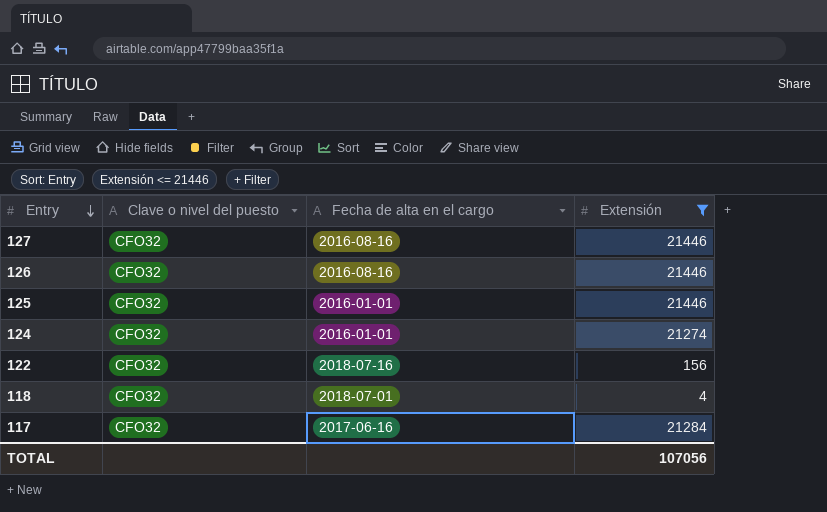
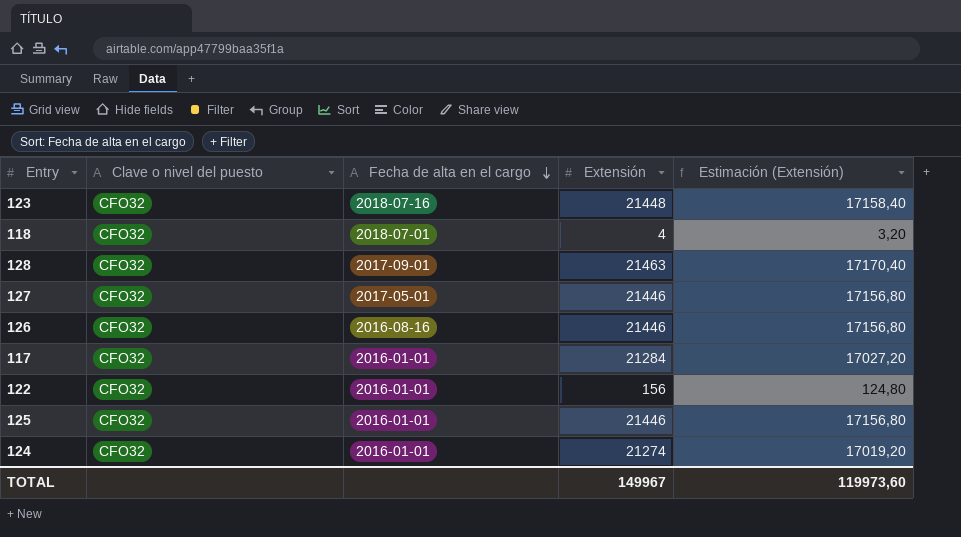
filter: Extensión <= 21446 -> none
row order: Entry descending -> Fecha de alta en el cargo descending
column Estimación (Extensión) | formula: none -> [Extensión] * 0,8
127 | Fecha de alta en el cargo: 2016-08-16 -> 2017-05-01
117 | Fecha de alta en el cargo: 2017-06-16 -> 2016-01-01
122 | Fecha de alta en el cargo: 2018-07-16 -> 2016-01-01
TOTAL | Extensión: 107056 -> 149967

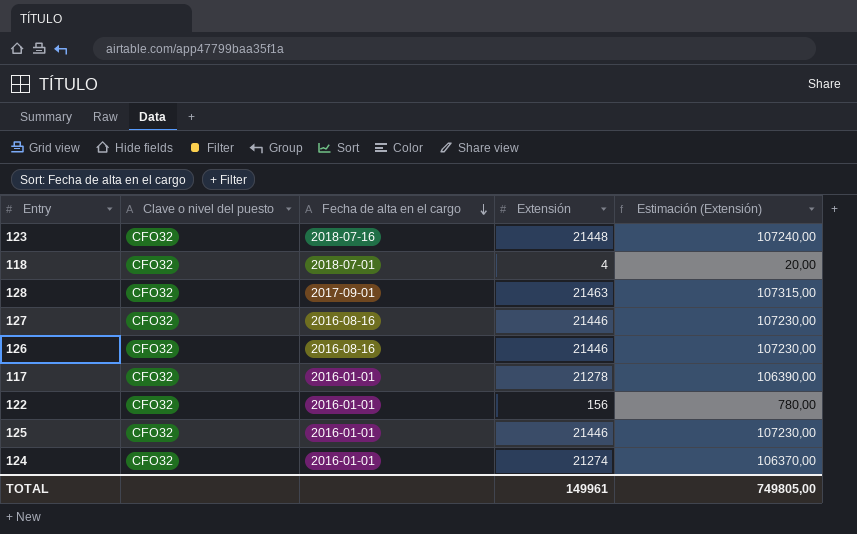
column Estimación (Extensión) | formula: [Extensión] * 0,8 -> [Extensión] * 5
127 | Fecha de alta en el cargo: 2017-05-01 -> 2016-08-16
117 | Extensión: 21284 -> 21278
TOTAL | Extensión: 149967 -> 149961
TOTAL | Estimación (Extensión): 119973,60 -> 749805,00

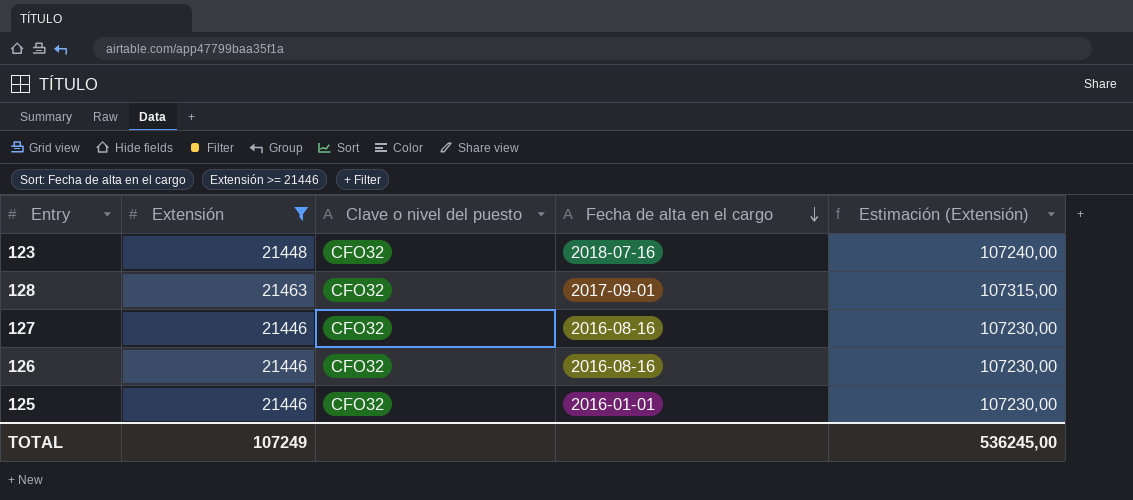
filter: none -> Extensión >= 21446
column Extensión | position: 4 -> 2
TOTAL | Extensión: 149961 -> 107249
TOTAL | Estimación (Extensión): 749805,00 -> 536245,00

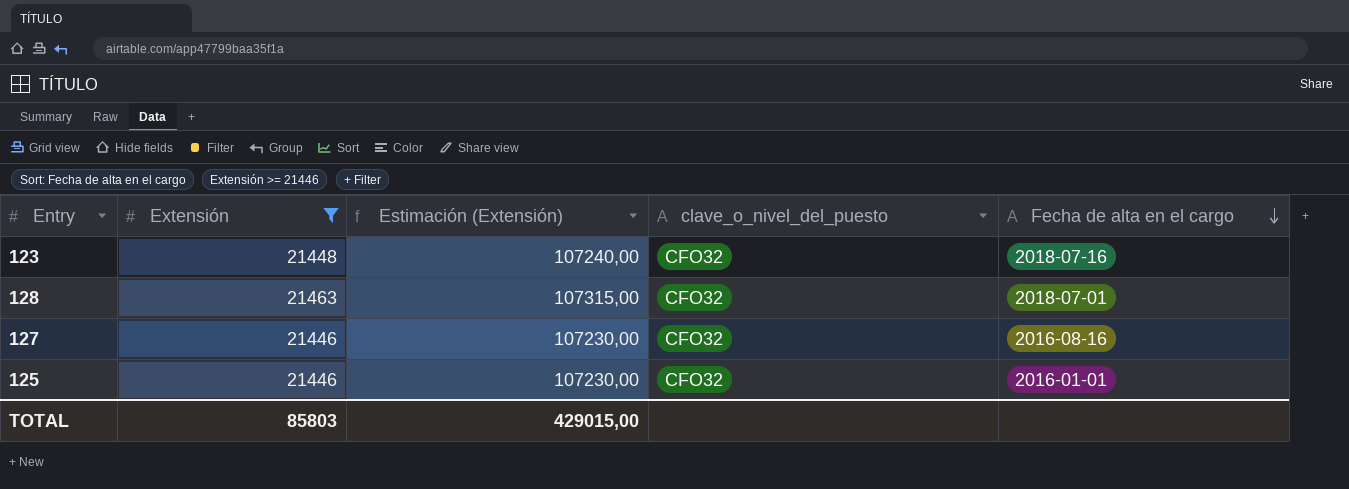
column Estimación (Extensión) | position: 5 -> 3
column name: Clave o nivel del puesto -> clave_o_nivel_del_puesto
row 126: 21446 | CFO32 | 2016-08-16 | 107230,00 -> none
128 | Fecha de alta en el cargo: 2017-09-01 -> 2018-07-01
TOTAL | Extensión: 107249 -> 85803
TOTAL | Estimación (Extensión): 536245,00 -> 429015,00

